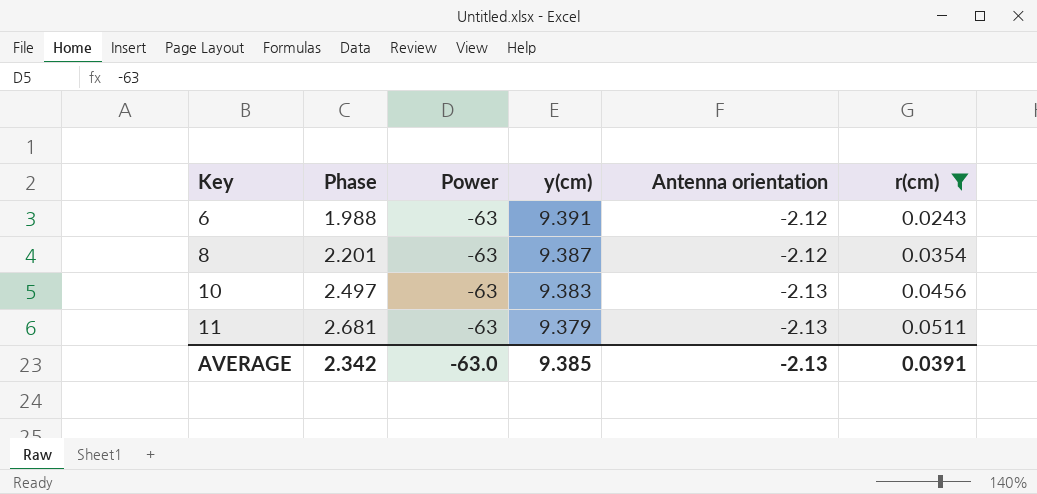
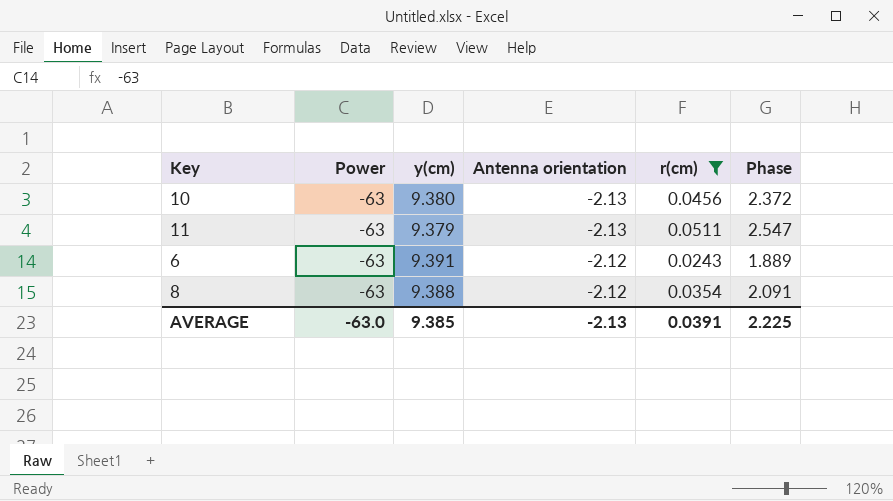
row order: Key ascending -> Antenna orientation ascending
column Phase | position: 2 -> 6
10 | y(cm): 9.383 -> 9.380
10 | Phase: 2.497 -> 2.372
11 | Phase: 2.681 -> 2.547
6 | Phase: 1.988 -> 1.889
8 | y(cm): 9.387 -> 9.388
8 | Phase: 2.201 -> 2.091
AVERAGE | Phase: 2.342 -> 2.225

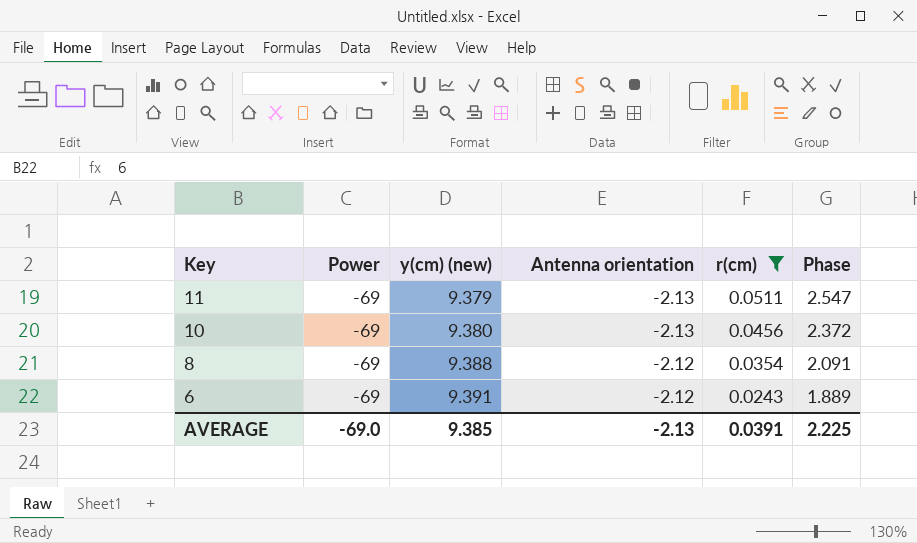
row order: Antenna orientation ascending -> Key descending
column name: y(cm) -> y(cm) (new)
11 | Power: -63 -> -69
10 | Power: -63 -> -69
8 | Power: -63 -> -69
6 | Power: -63 -> -69
AVERAGE | Power: -63.0 -> -69.0

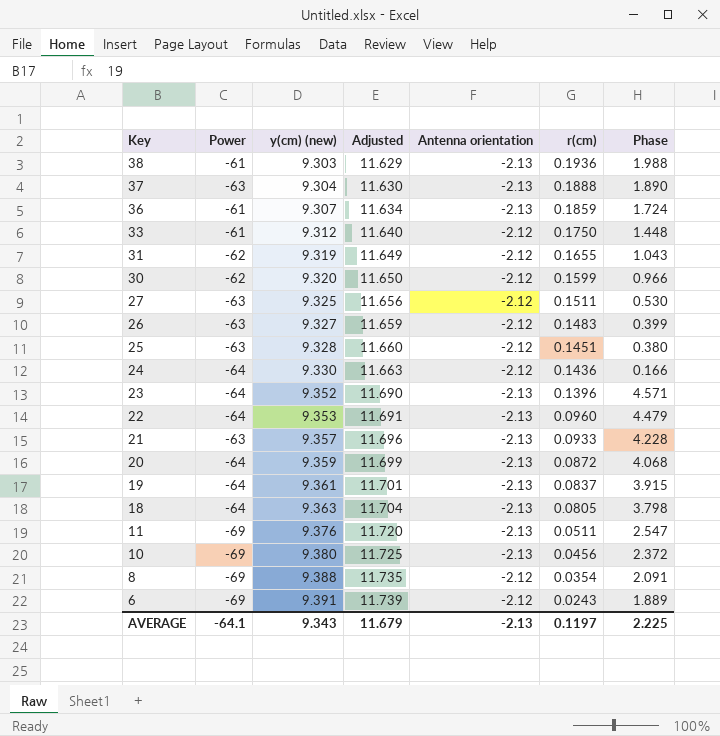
filter: r(cm) <= 0.0511 -> none
column Adjusted | formula: none -> [y(cm) (new)] * 1.25
11 | y(cm) (new): 9.379 -> 9.376
AVERAGE | Power: -69.0 -> -64.1
AVERAGE | y(cm) (new): 9.385 -> 9.343
AVERAGE | r(cm): 0.0391 -> 0.1197

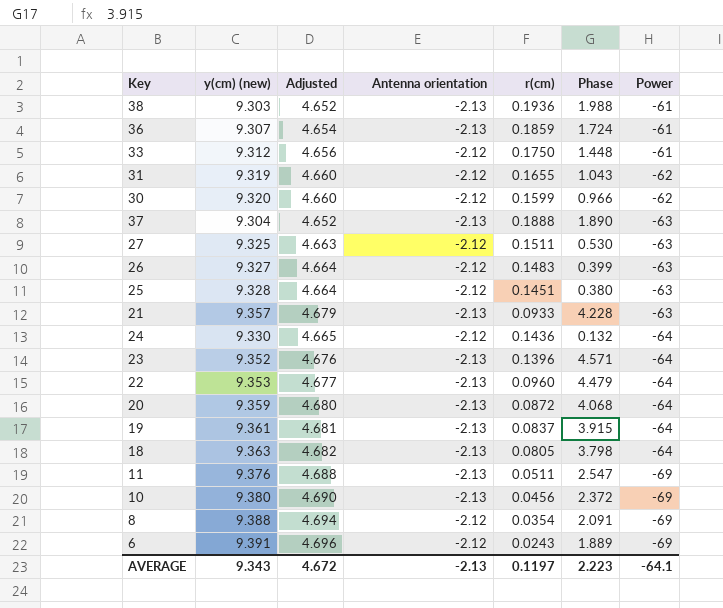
row order: Key descending -> Power descending
column Adjusted | formula: [y(cm) (new)] * 1.25 -> [y(cm) (new)] * 0.5
column Power | position: 2 -> 7
24 | Phase: 0.166 -> 0.132
AVERAGE | Adjusted: 11.679 -> 4.672
AVERAGE | Phase: 2.225 -> 2.223

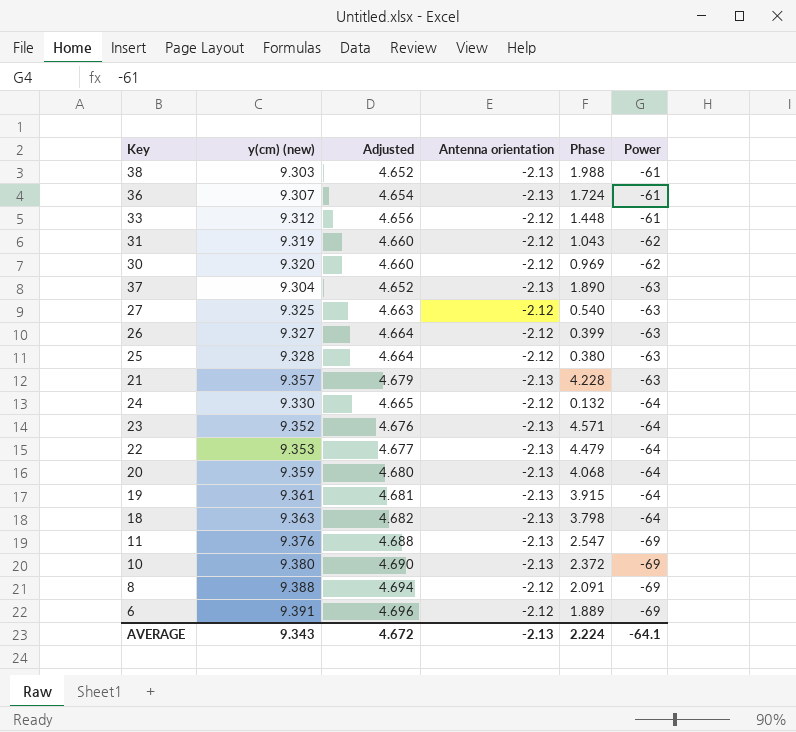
column r(cm) | position: 5 -> none
30 | Phase: 0.966 -> 0.969
27 | Phase: 0.530 -> 0.540
AVERAGE | Phase: 2.223 -> 2.224

